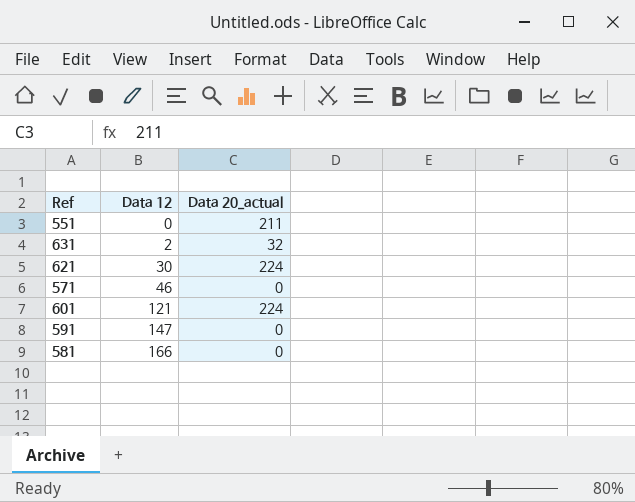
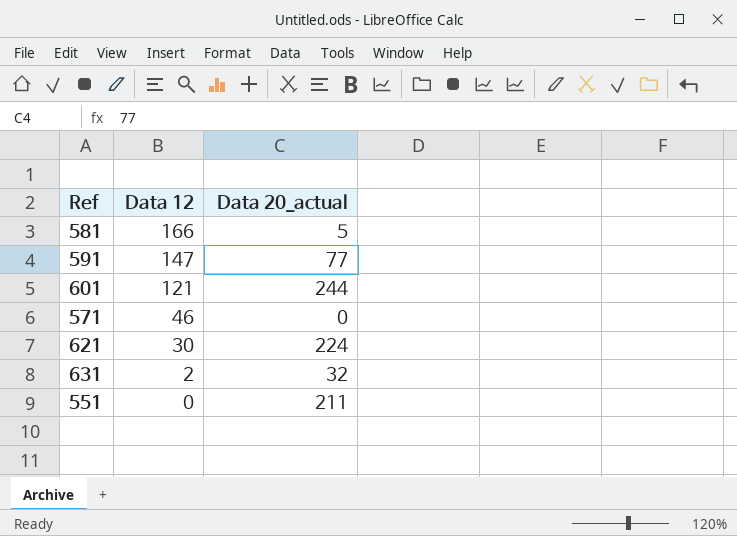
row order: Data 12 ascending -> Data 12 descending
581 | Data 20_actual: 0 -> 5
591 | Data 20_actual: 0 -> 77
601 | Data 20_actual: 224 -> 244

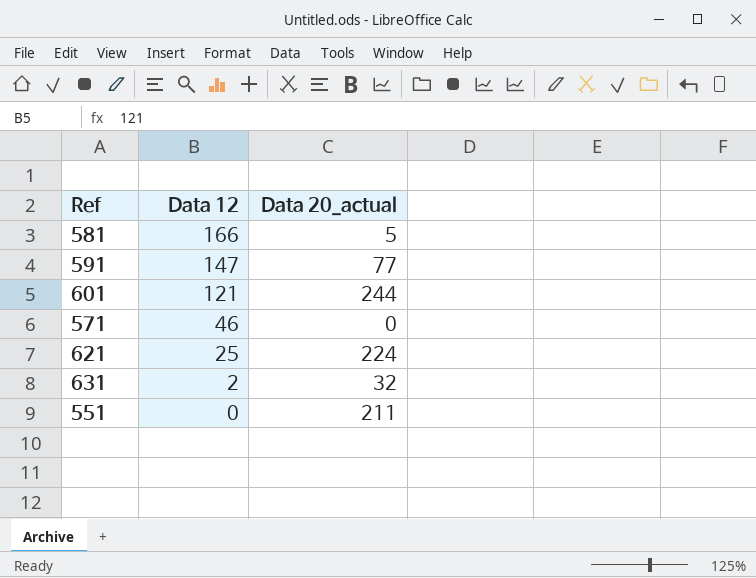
621 | Data 12: 30 -> 25

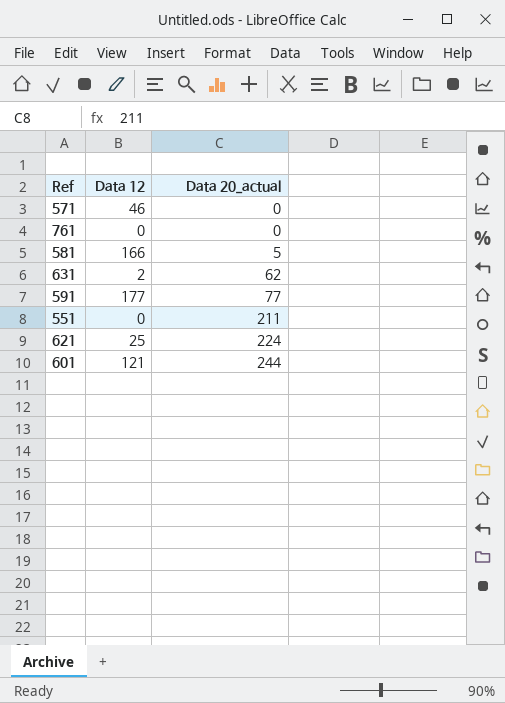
row order: Data 12 descending -> Data 20_actual ascending
row 761: none -> 0 | 0
631 | Data 20_actual: 32 -> 62
591 | Data 12: 147 -> 177

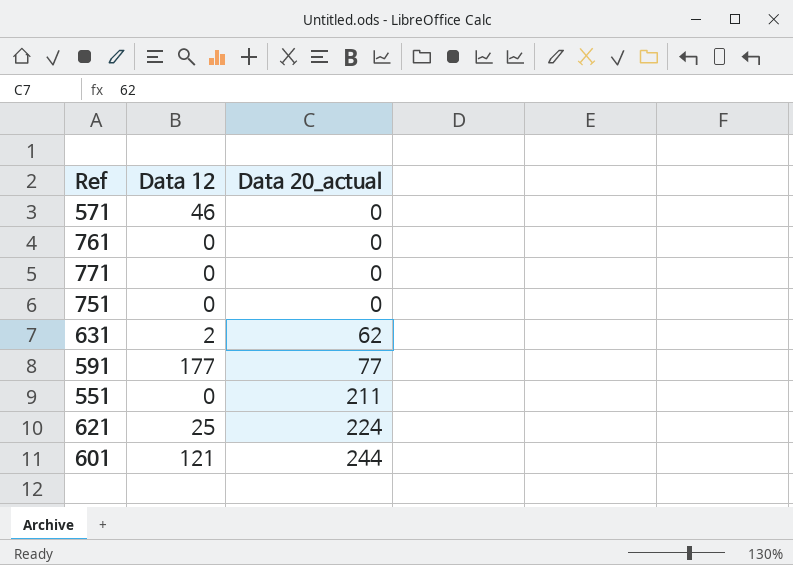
row 581: 166 | 5 -> none
row 771: none -> 0 | 0
row 751: none -> 0 | 0

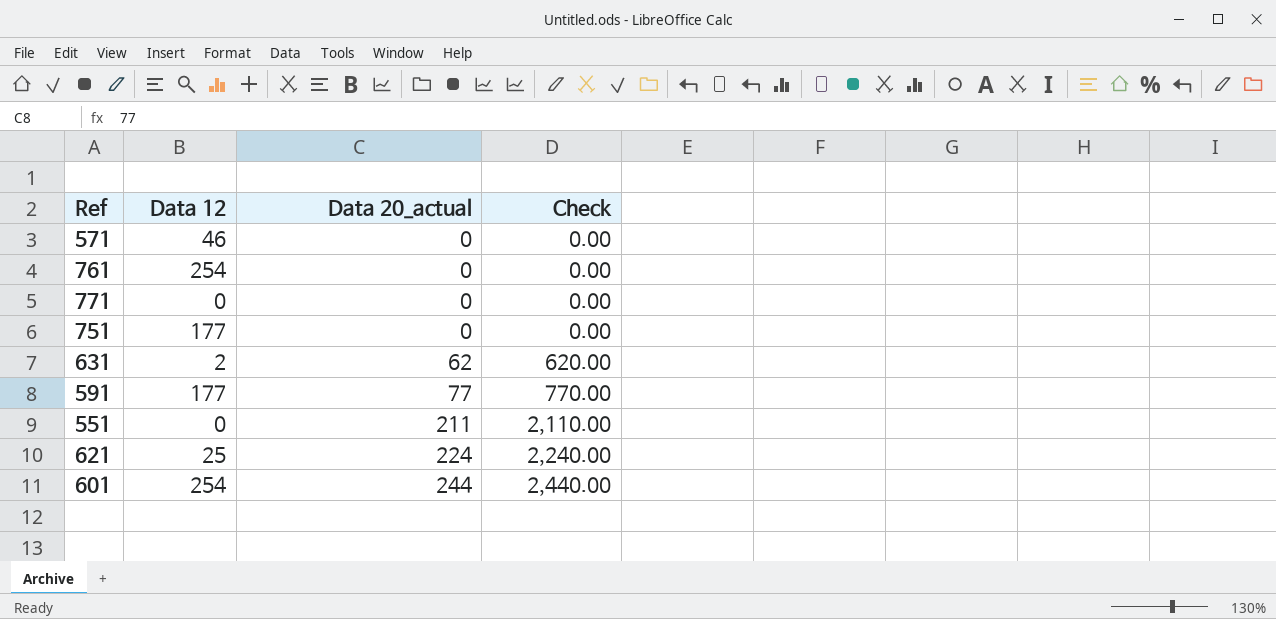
column Check | formula: none -> [Data 20_actual] * 10
761 | Data 12: 0 -> 254
751 | Data 12: 0 -> 177
601 | Data 12: 121 -> 254

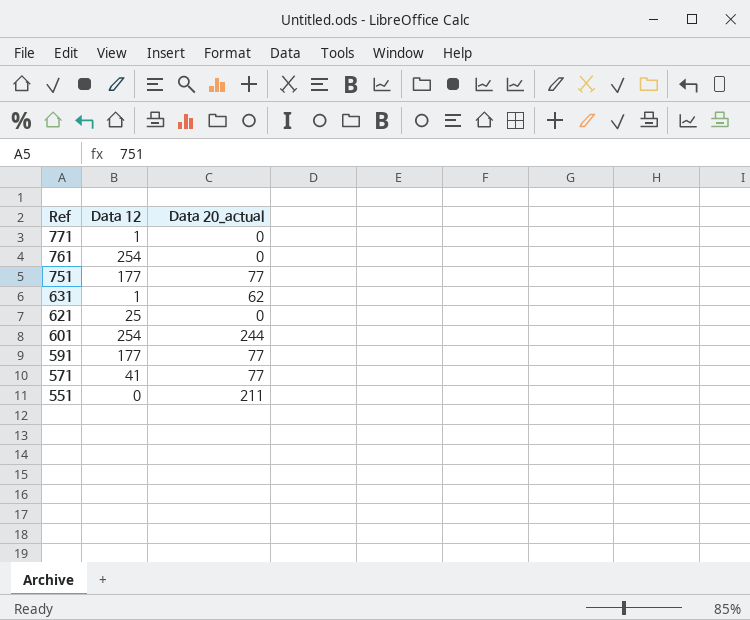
row order: Data 20_actual ascending -> Ref descending
column Check | formula: [Data 20_actual] * 10 -> none
771 | Data 12: 0 -> 1
751 | Data 20_actual: 0 -> 77
631 | Data 12: 2 -> 1
621 | Data 20_actual: 224 -> 0
571 | Data 12: 46 -> 41
571 | Data 20_actual: 0 -> 77

